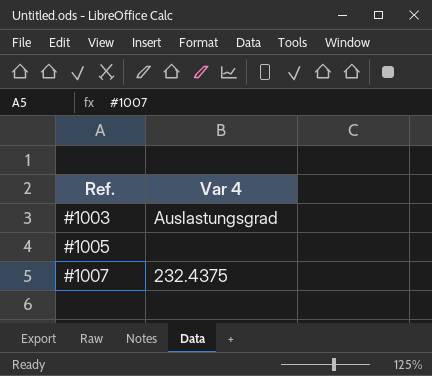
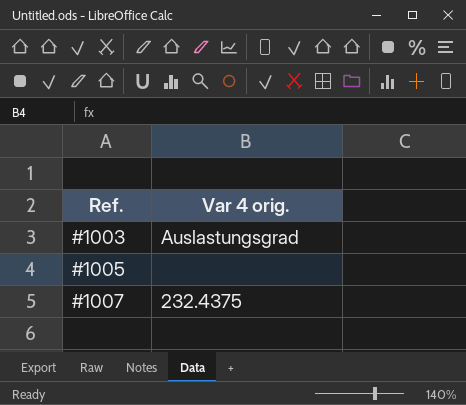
column name: Var 4 -> Var 4 orig.

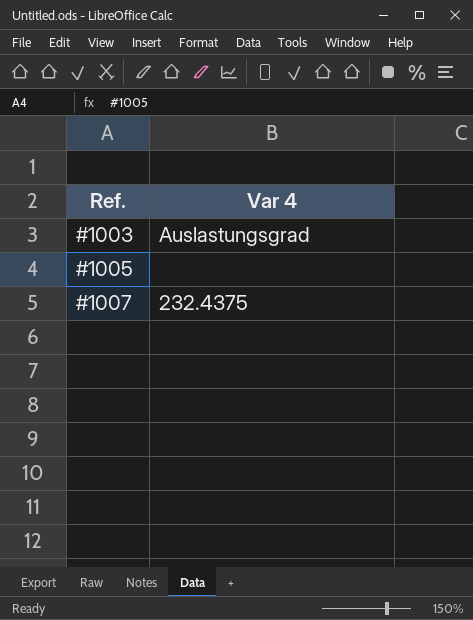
column name: Var 4 orig. -> Var 4

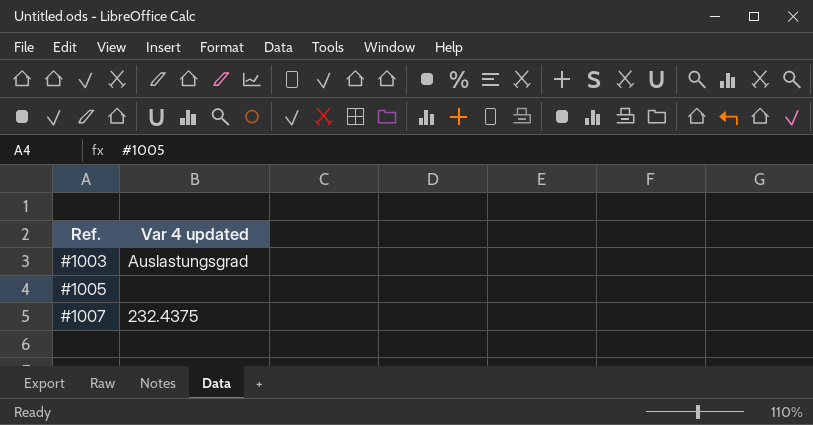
column name: Var 4 -> Var 4 updated

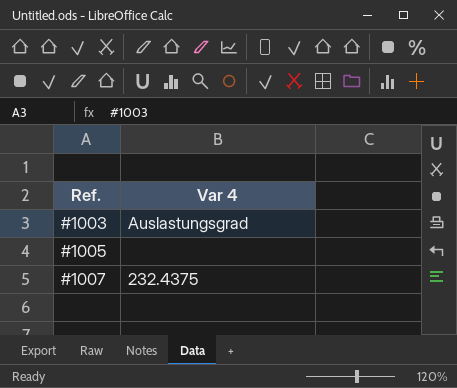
column name: Var 4 updated -> Var 4

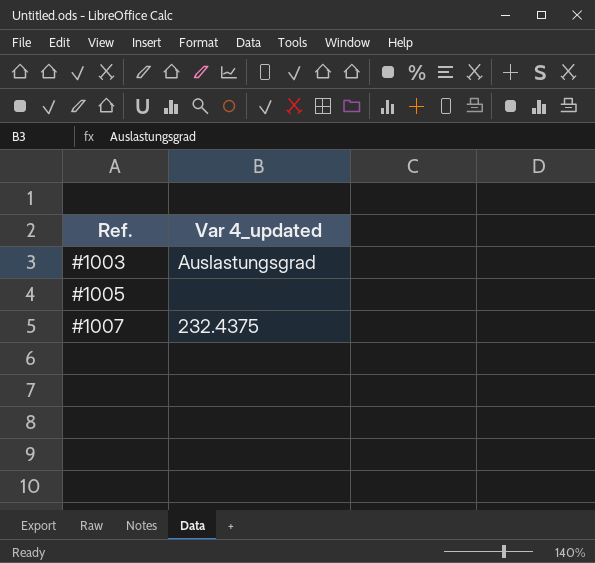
column name: Var 4 -> Var 4_updated

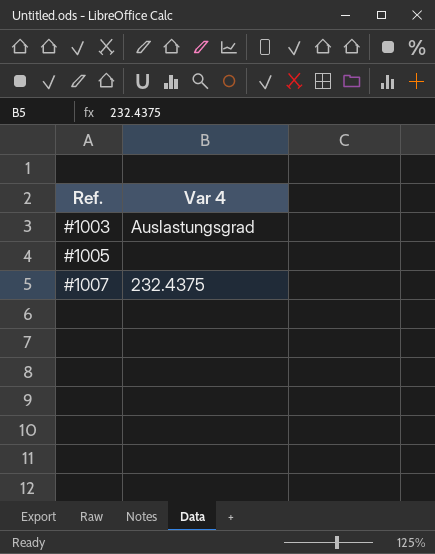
column name: Var 4_updated -> Var 4

